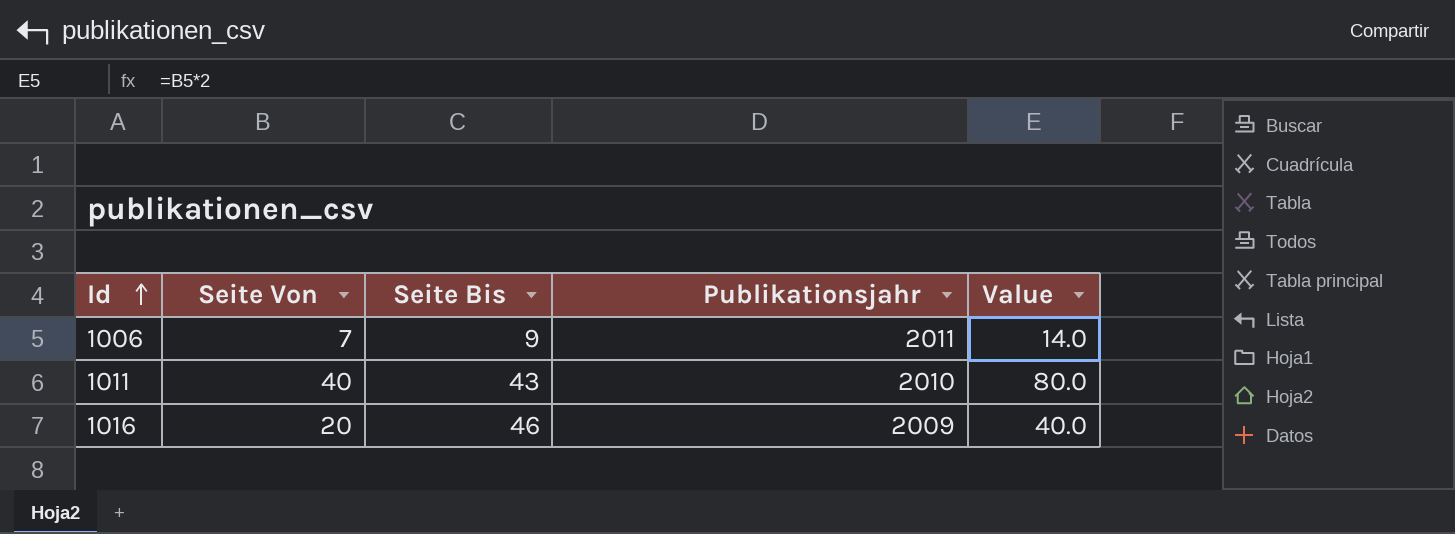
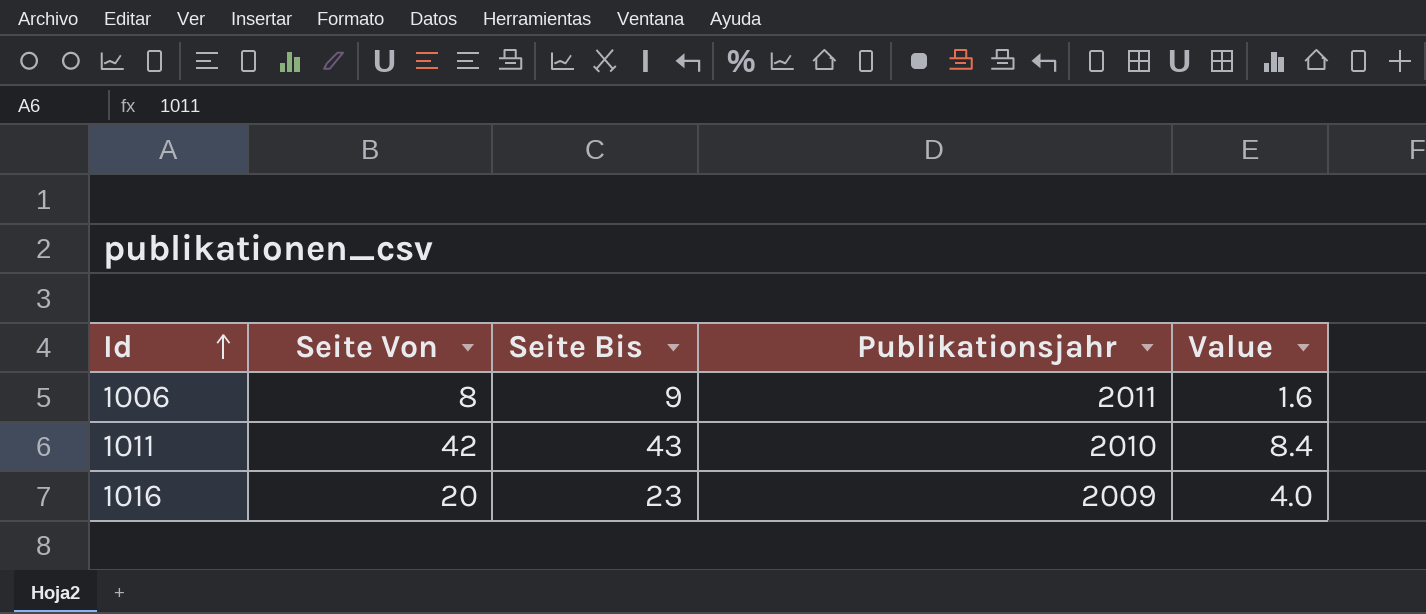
column Value | formula: [Seite Von] * 2 -> [Seite Von] * 0.2
1006 | Seite Von: 7 -> 8
1011 | Seite Von: 40 -> 42
1016 | Seite Bis: 46 -> 23

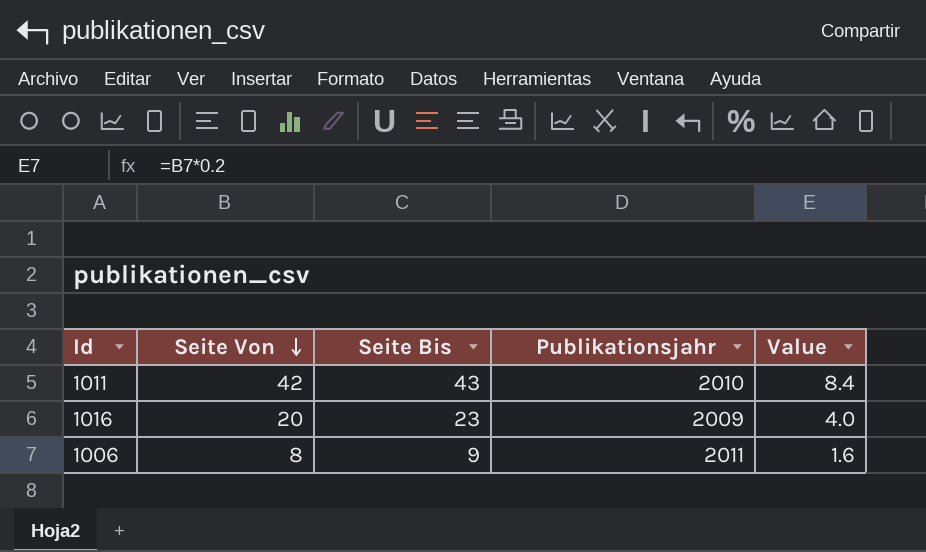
row order: Id ascending -> Seite Von descending

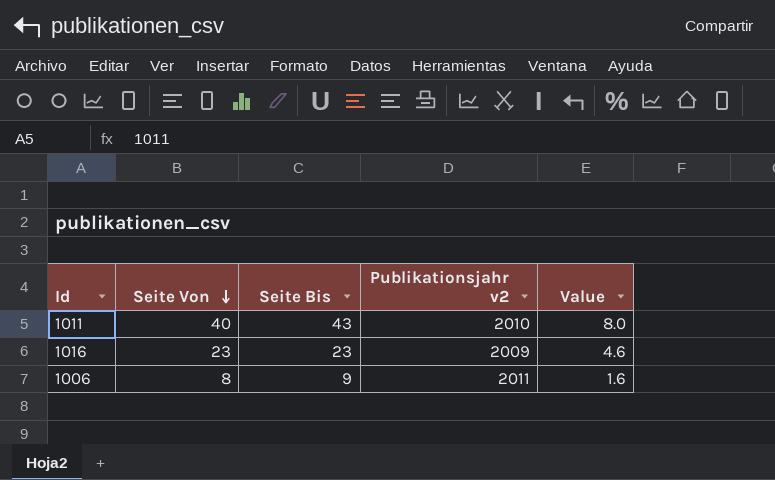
column name: Publikationsjahr -> Publikationsjahr v2
1011 | Seite Von: 42 -> 40
1011 | Value: 8.4 -> 8.0
1016 | Seite Von: 20 -> 23
1016 | Value: 4.0 -> 4.6

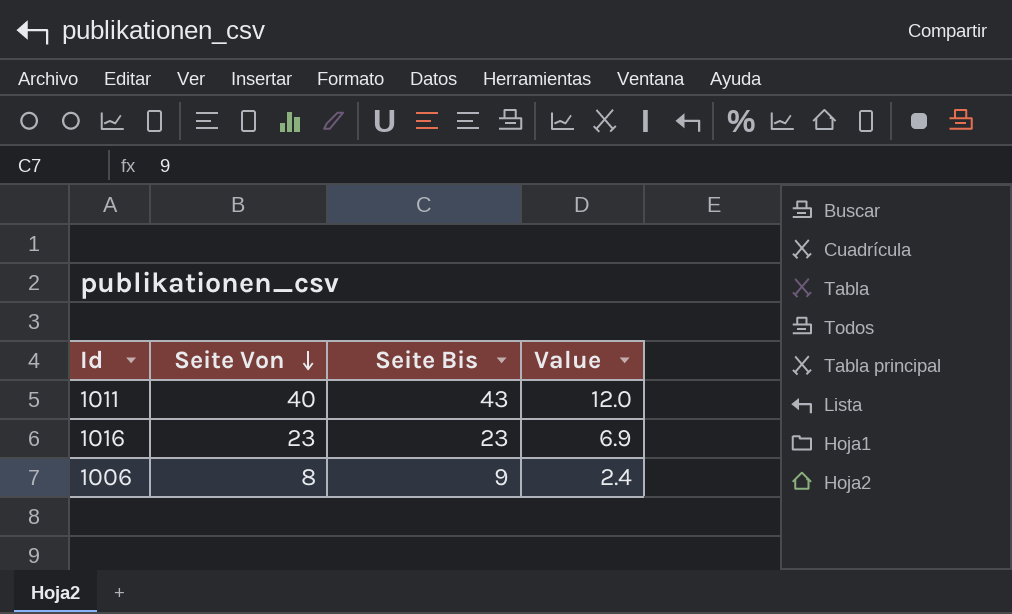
column Publikationsjahr v2 | position: 4 -> none
column Value | formula: [Seite Von] * 0.2 -> [Seite Von] * 0.3

